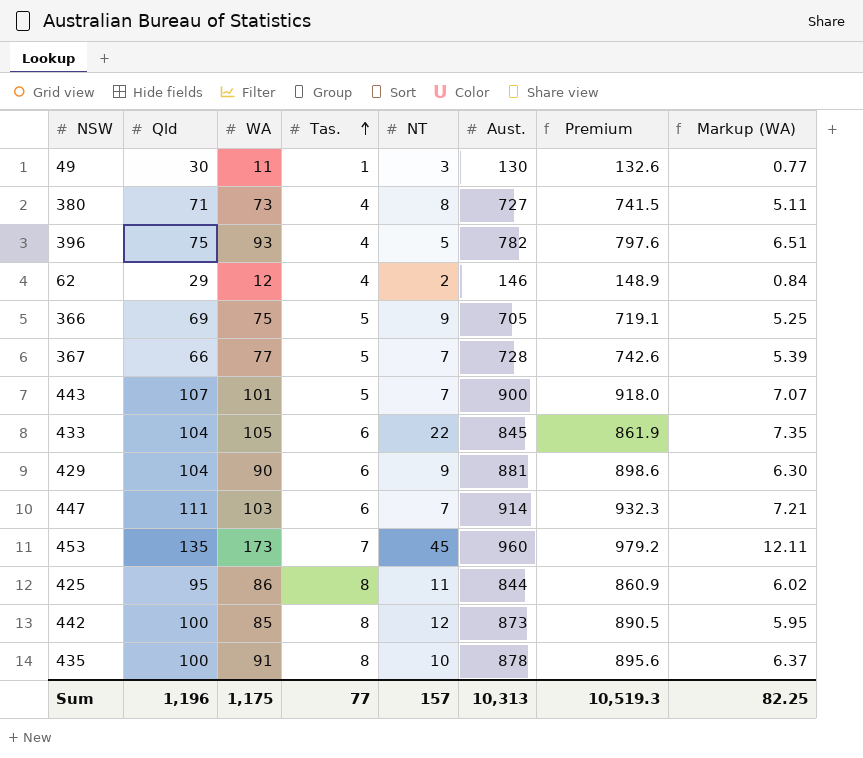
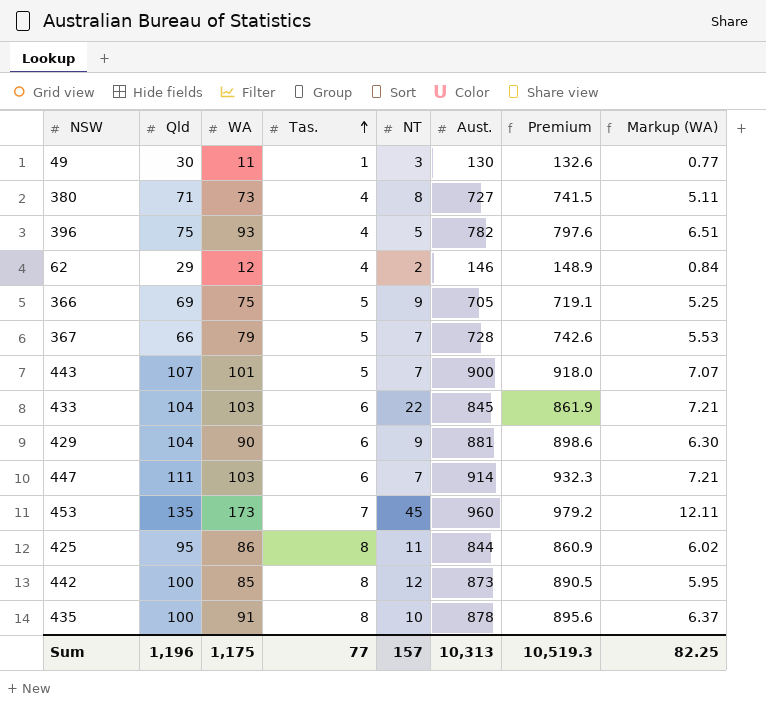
367 | WA: 77 -> 79
367 | Markup (WA): 5.39 -> 5.53
433 | WA: 105 -> 103
433 | Markup (WA): 7.35 -> 7.21

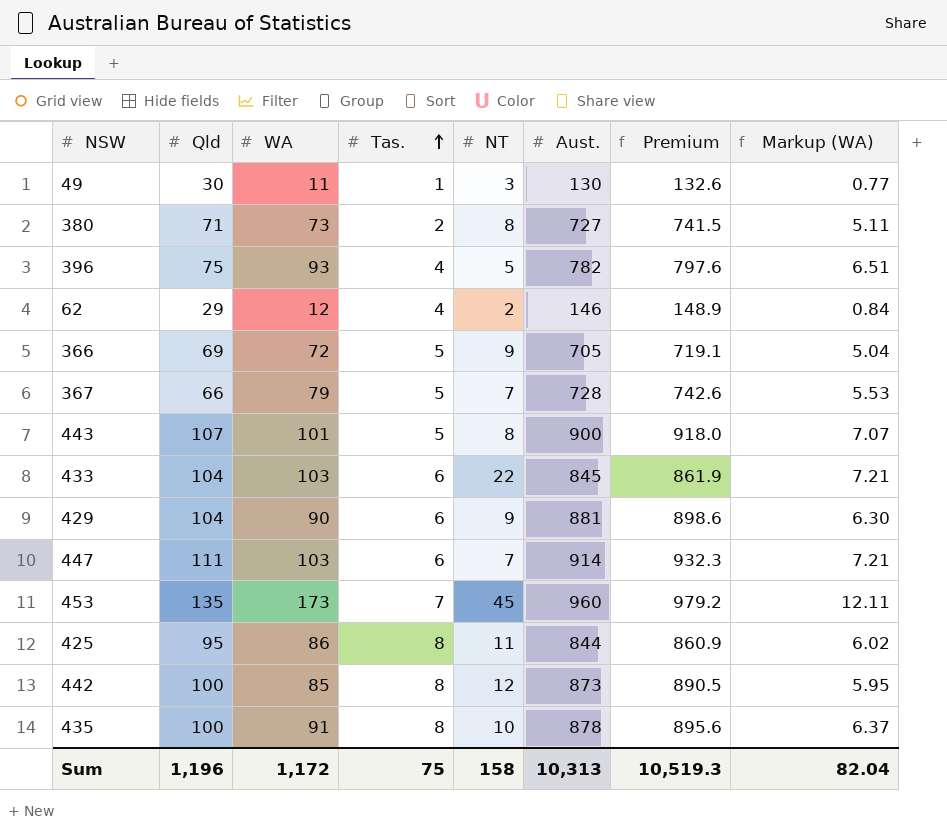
380 | Tas.: 4 -> 2
366 | WA: 75 -> 72
366 | Markup (WA): 5.25 -> 5.04
443 | NT: 7 -> 8
Sum | WA: 1,175 -> 1,172
Sum | Tas.: 77 -> 75
Sum | NT: 157 -> 158
Sum | Markup (WA): 82.25 -> 82.04

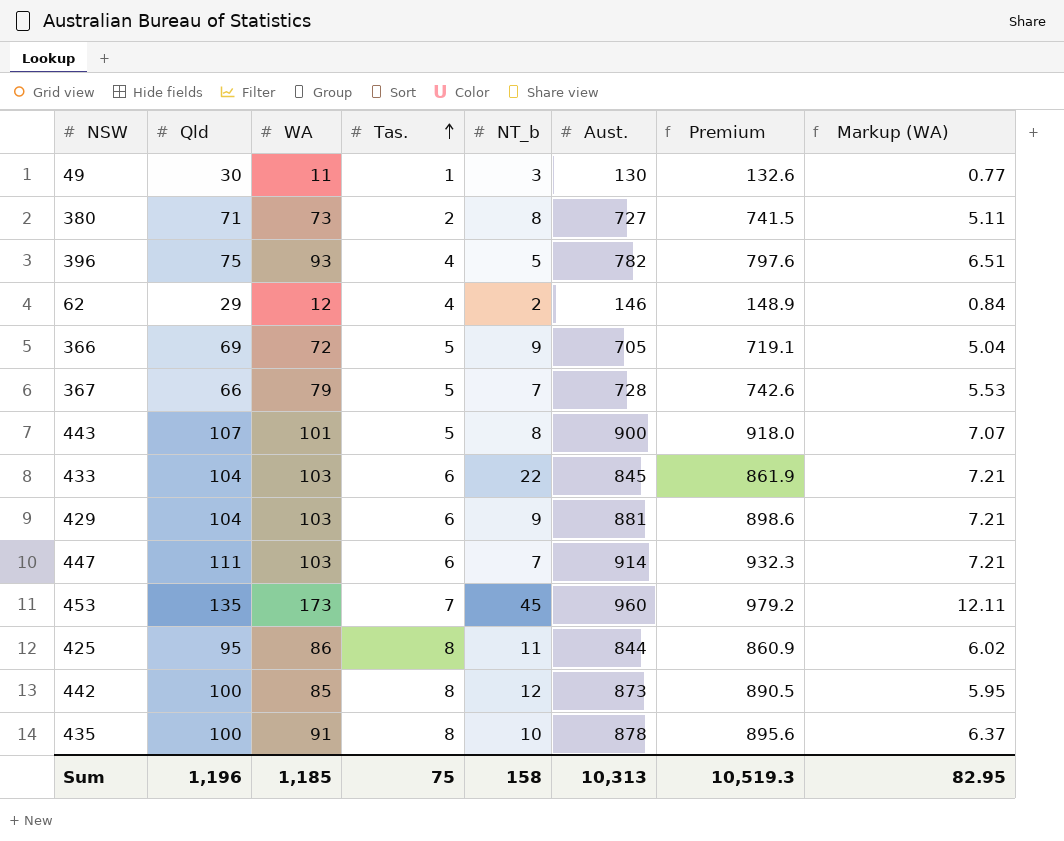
column name: NT -> NT_b
429 | WA: 90 -> 103
429 | Markup (WA): 6.30 -> 7.21
Sum | WA: 1,172 -> 1,185
Sum | Markup (WA): 82.04 -> 82.95

